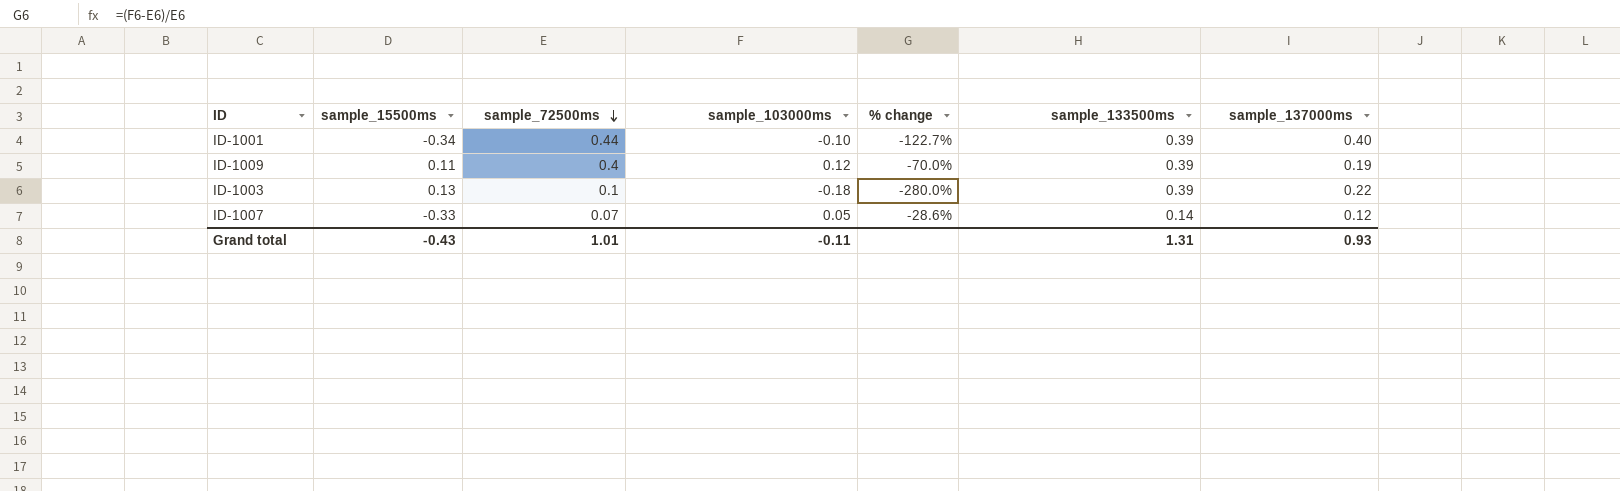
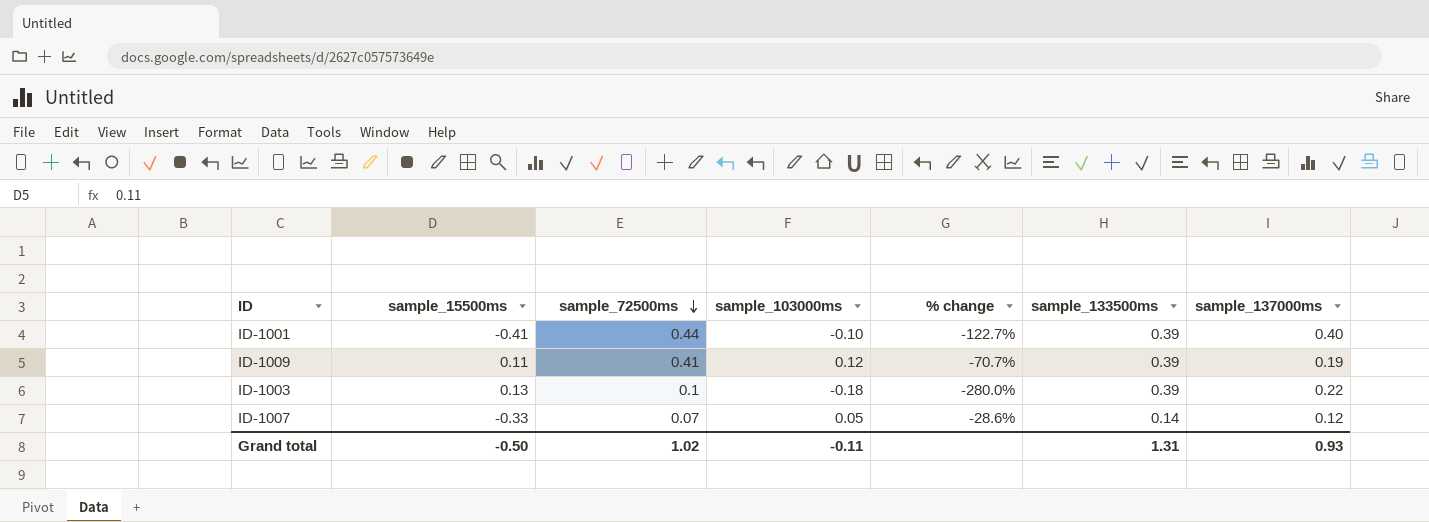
ID-1001 | sample_15500ms: -0.34 -> -0.41
ID-1009 | sample_72500ms: 0.4 -> 0.41
ID-1009 | % change: -70.0% -> -70.7%
Grand total | sample_15500ms: -0.43 -> -0.50
Grand total | sample_72500ms: 1.01 -> 1.02

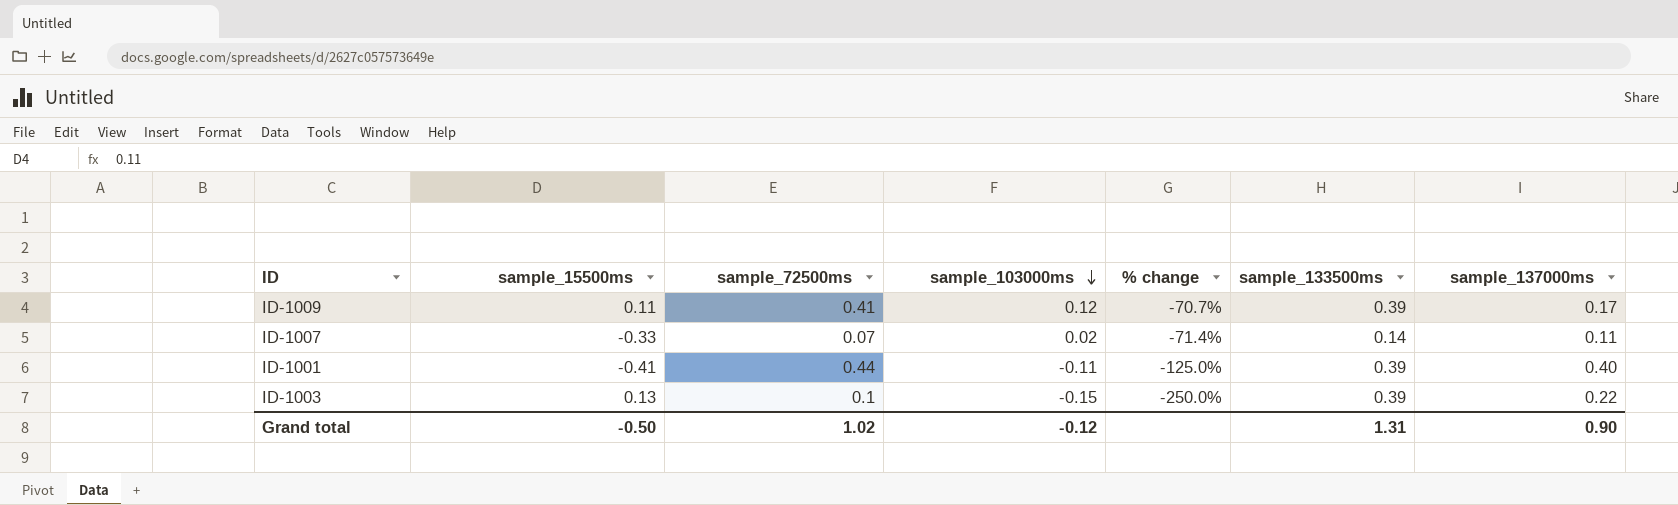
row order: sample_72500ms descending -> sample_103000ms descending
ID-1009 | sample_137000ms: 0.19 -> 0.17
ID-1007 | sample_103000ms: 0.05 -> 0.02
ID-1007 | % change: -28.6% -> -71.4%
ID-1007 | sample_137000ms: 0.12 -> 0.11
ID-1001 | sample_103000ms: -0.10 -> -0.11
ID-1001 | % change: -122.7% -> -125.0%
ID-1003 | sample_103000ms: -0.18 -> -0.15
ID-1003 | % change: -280.0% -> -250.0%
Grand total | sample_103000ms: -0.11 -> -0.12
Grand total | sample_137000ms: 0.93 -> 0.90

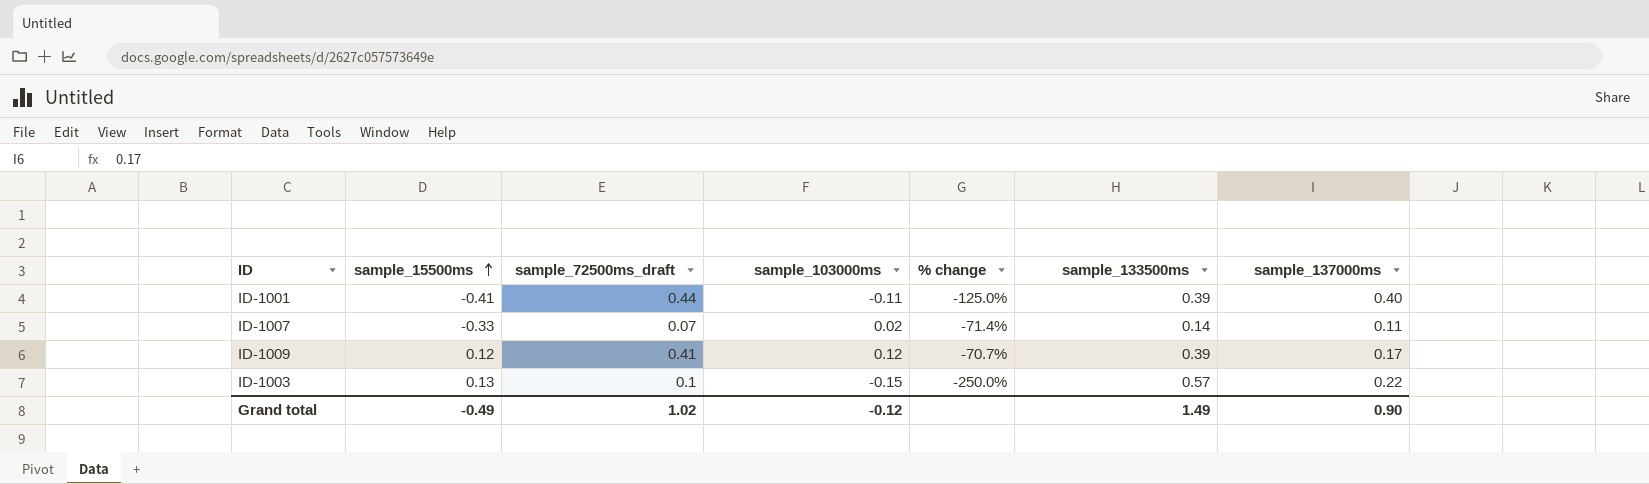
row order: sample_103000ms descending -> sample_15500ms ascending
column name: sample_72500ms -> sample_72500ms_draft
ID-1009 | sample_15500ms: 0.11 -> 0.12
ID-1003 | sample_133500ms: 0.39 -> 0.57
Grand total | sample_15500ms: -0.50 -> -0.49
Grand total | sample_133500ms: 1.31 -> 1.49

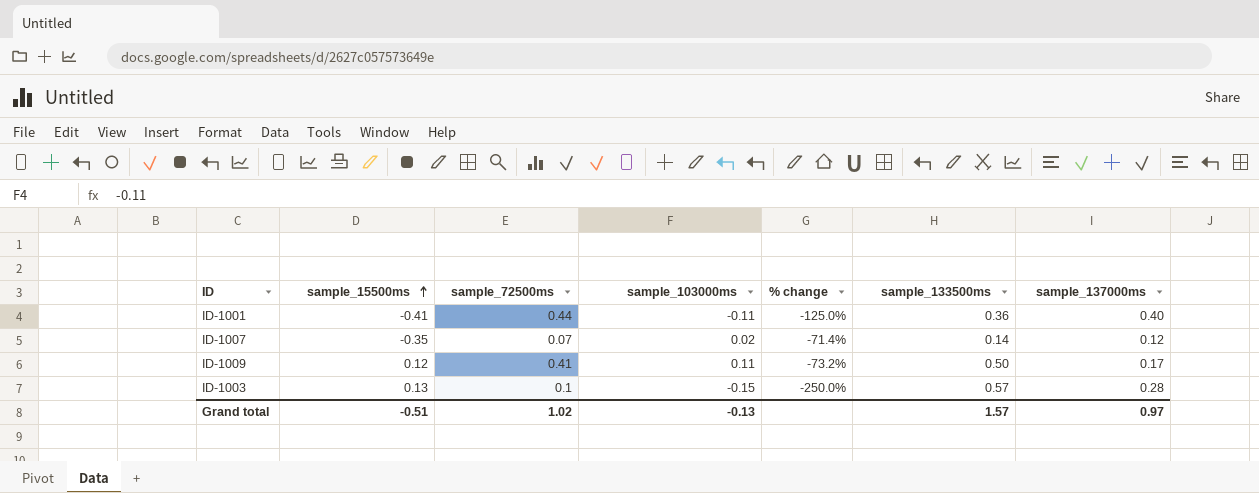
column name: sample_72500ms_draft -> sample_72500ms
ID-1001 | sample_133500ms: 0.39 -> 0.36
ID-1007 | sample_15500ms: -0.33 -> -0.35
ID-1007 | sample_137000ms: 0.11 -> 0.12
ID-1009 | sample_103000ms: 0.12 -> 0.11
ID-1009 | % change: -70.7% -> -73.2%
ID-1009 | sample_133500ms: 0.39 -> 0.50
ID-1003 | sample_137000ms: 0.22 -> 0.28
Grand total | sample_15500ms: -0.49 -> -0.51
Grand total | sample_103000ms: -0.12 -> -0.13
Grand total | sample_133500ms: 1.49 -> 1.57
Grand total | sample_137000ms: 0.90 -> 0.97

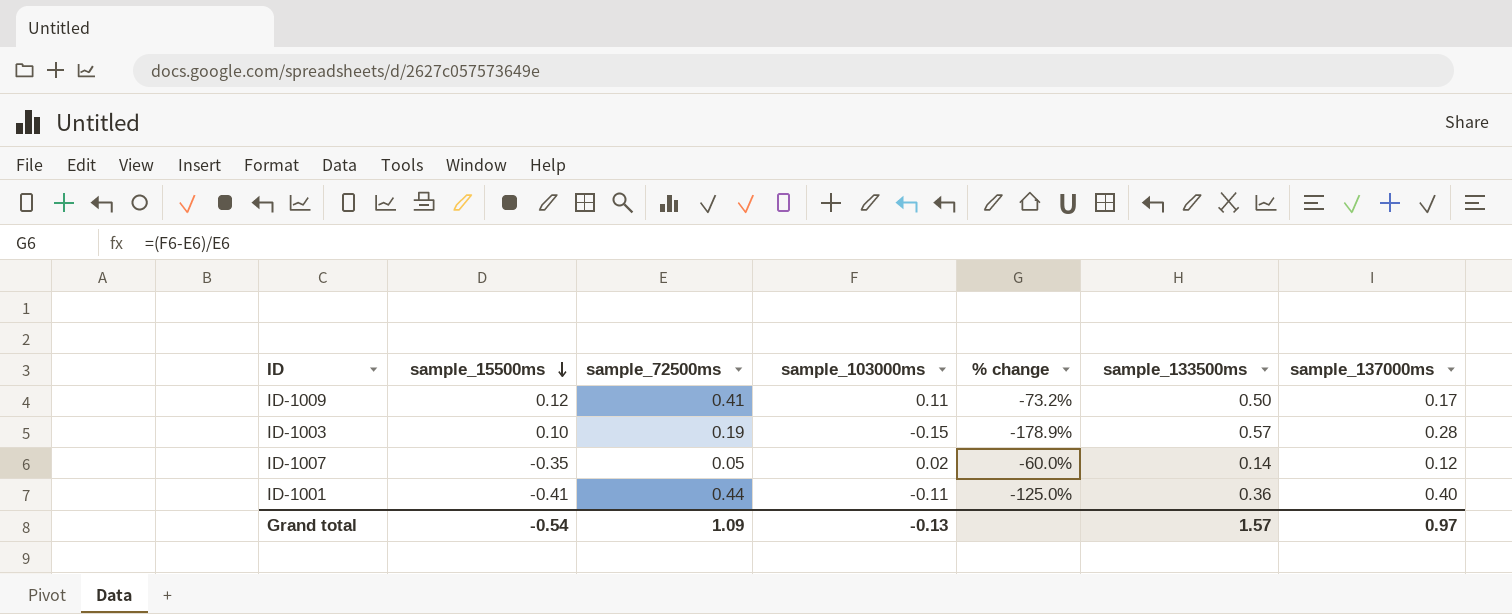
row order: sample_15500ms ascending -> sample_15500ms descending
ID-1003 | sample_15500ms: 0.13 -> 0.10
ID-1003 | sample_72500ms: 0.1 -> 0.19
ID-1003 | % change: -250.0% -> -178.9%
ID-1007 | sample_72500ms: 0.07 -> 0.05
ID-1007 | % change: -71.4% -> -60.0%
Grand total | sample_15500ms: -0.51 -> -0.54
Grand total | sample_72500ms: 1.02 -> 1.09

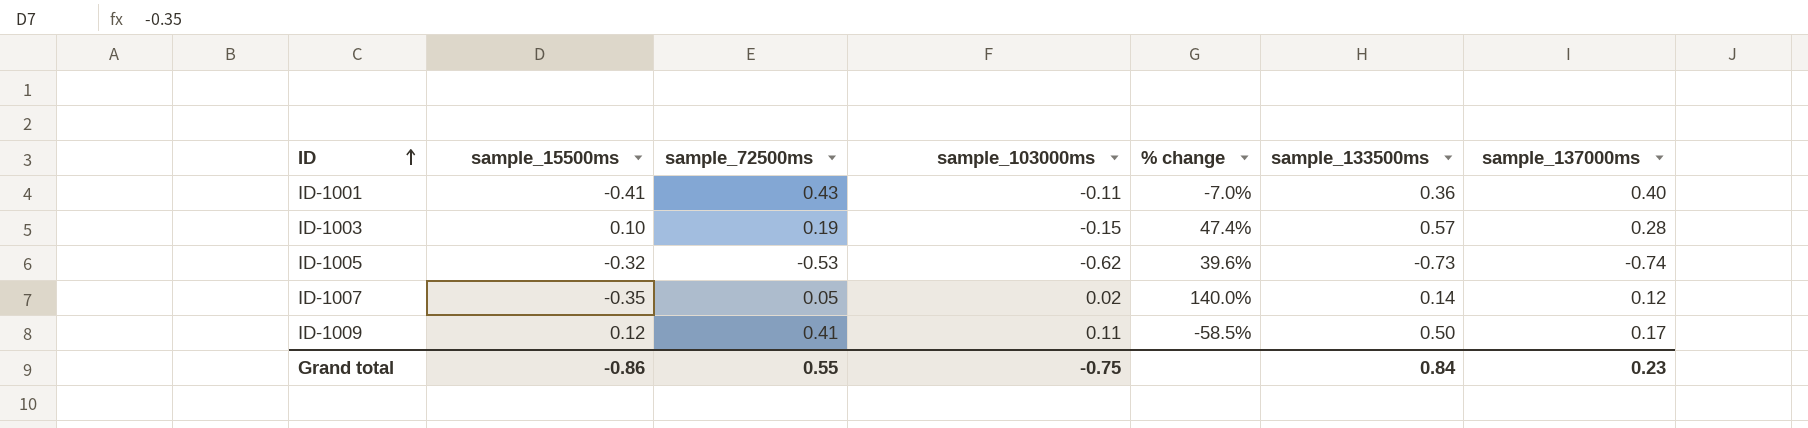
row order: sample_15500ms descending -> ID ascending
column % change | formula: ([sample_103000ms] - [sample_72500ms]) / [sample_72500ms] -> ([sample_137000ms] - [sample_72500ms]) / [sample_72500ms]
ID-1001 | sample_72500ms: 0.44 -> 0.43
row ID-1005: none -> -0.32 | -0.53 | -0.62 | 39.6% | -0.73 | -0.74
Grand total | sample_15500ms: -0.54 -> -0.86
Grand total | sample_72500ms: 1.09 -> 0.55
Grand total | sample_103000ms: -0.13 -> -0.75
Grand total | sample_133500ms: 1.57 -> 0.84
Grand total | sample_137000ms: 0.97 -> 0.23

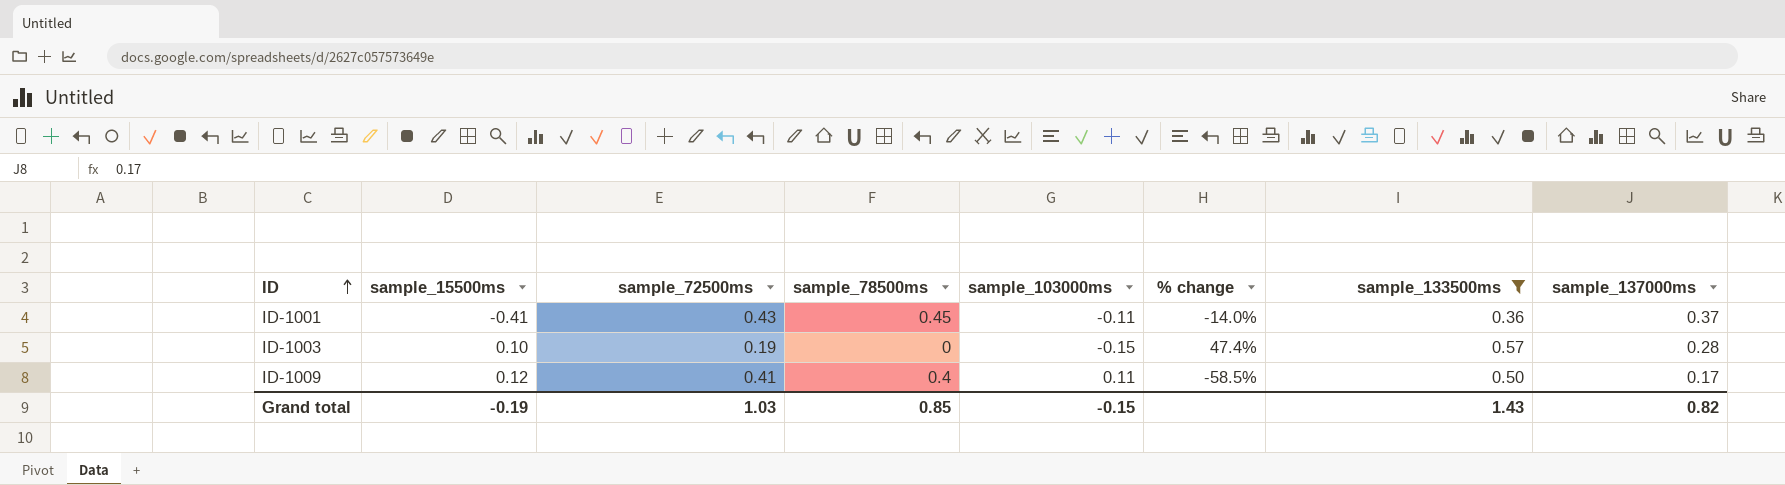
filter: none -> sample_133500ms >= 0.36
column sample_78500ms | position: none -> 4
ID-1001 | % change: -7.0% -> -14.0%
ID-1001 | sample_137000ms: 0.40 -> 0.37
Grand total | sample_15500ms: -0.86 -> -0.19
Grand total | sample_72500ms: 0.55 -> 1.03
Grand total | sample_103000ms: -0.75 -> -0.15
Grand total | sample_133500ms: 0.84 -> 1.43
Grand total | sample_137000ms: 0.23 -> 0.82

